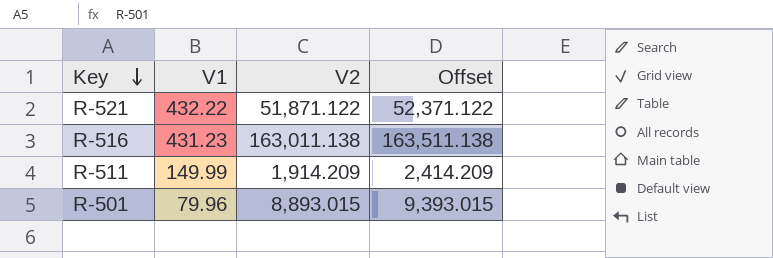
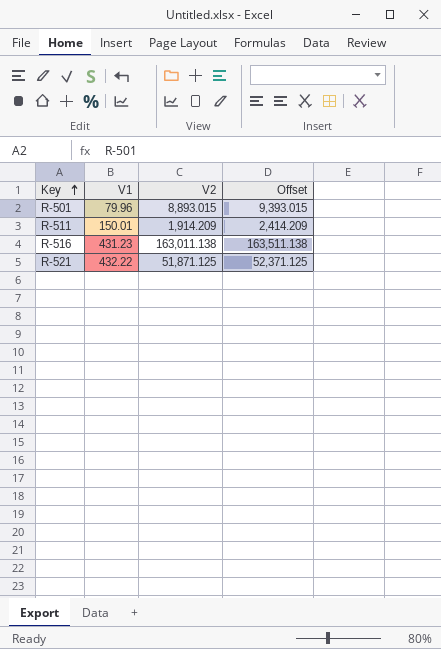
row order: Key descending -> Key ascending
R-511 | V1: 149.99 -> 150.01
R-521 | V2: 51,871.122 -> 51,871.125
R-521 | Offset: 52,371.122 -> 52,371.125

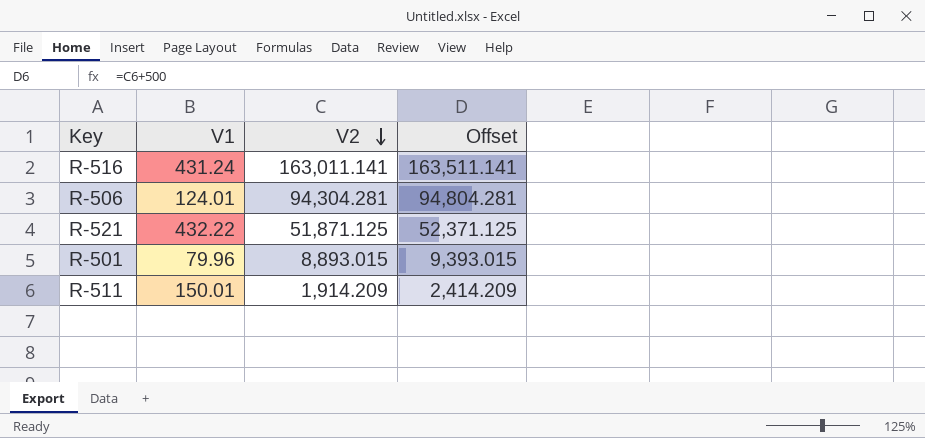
row order: Key ascending -> V2 descending
R-516 | V1: 431.23 -> 431.24
R-516 | V2: 163,011.138 -> 163,011.141
R-516 | Offset: 163,511.138 -> 163,511.141
row R-506: none -> 124.01 | 94,304.281 | 94,804.281

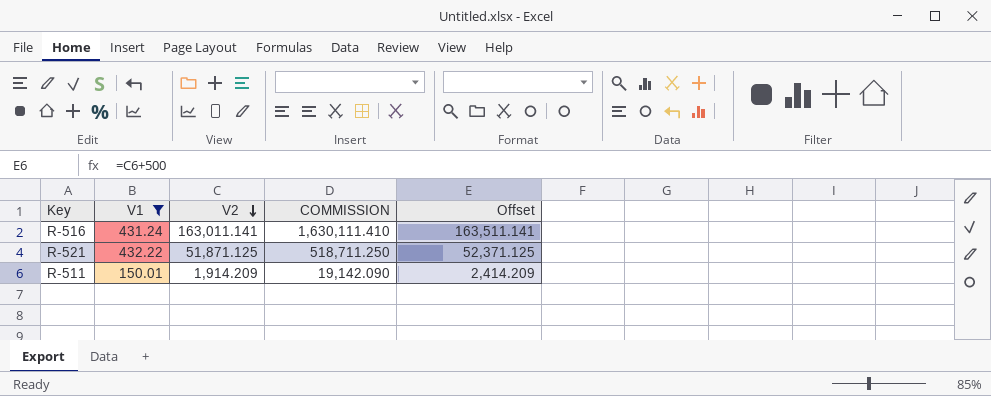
filter: none -> V1 >= 150.01
column COMMISSION | formula: none -> [V2] * 10

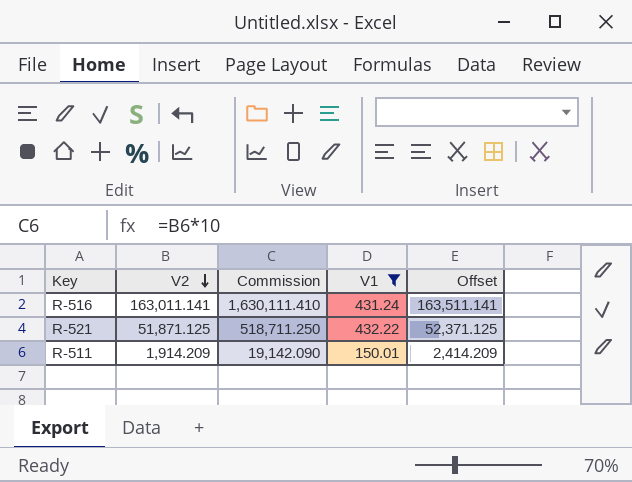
column name: COMMISSION -> Commission
column V1 | position: 2 -> 4

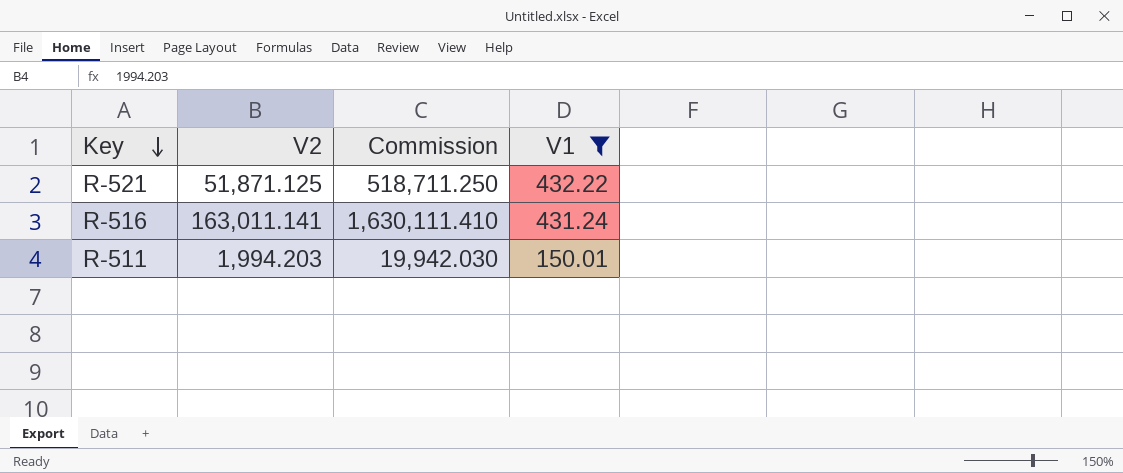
row order: V2 descending -> Key descending
column Offset | formula: [V2] + 500 -> none
R-511 | V2: 1,914.209 -> 1,994.203
R-511 | Commission: 19,142.090 -> 19,942.030

